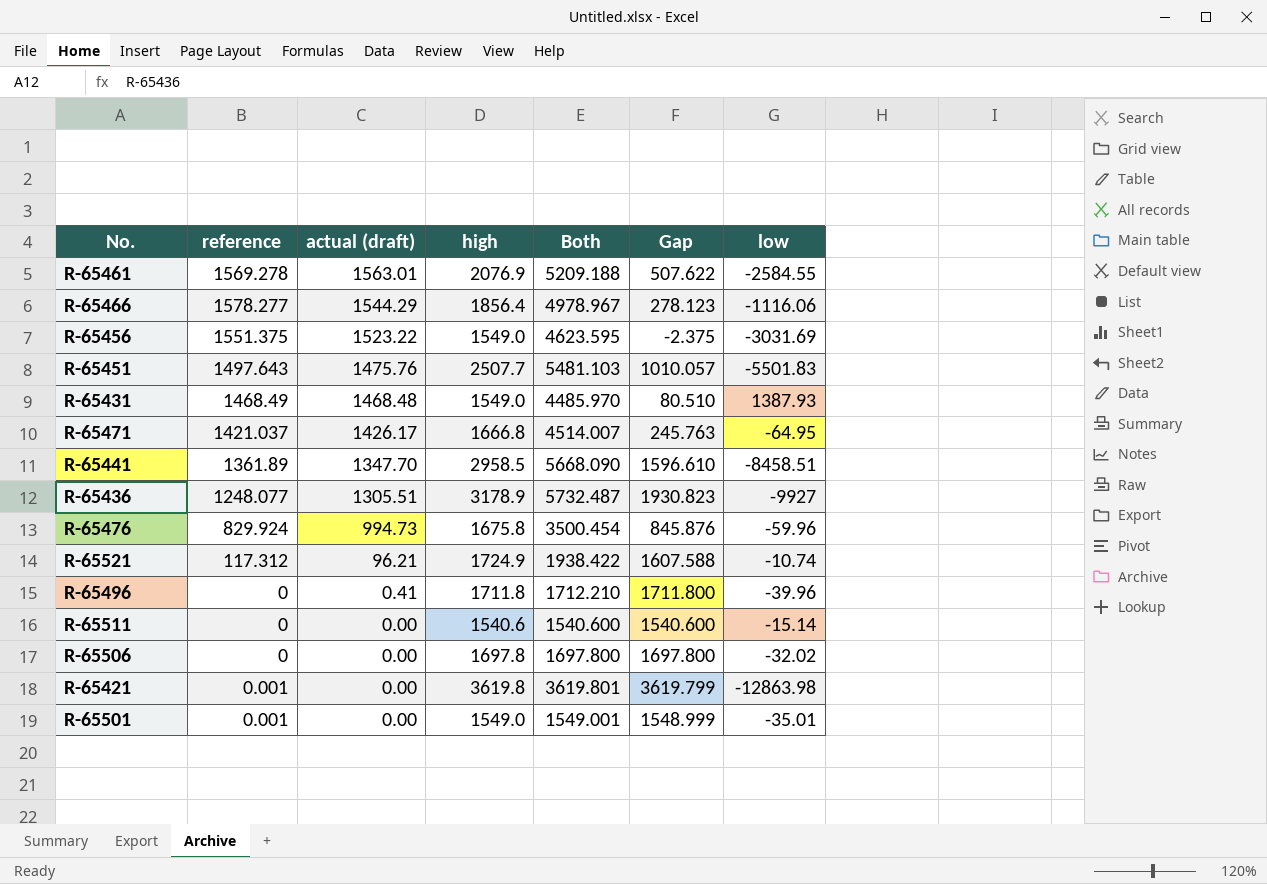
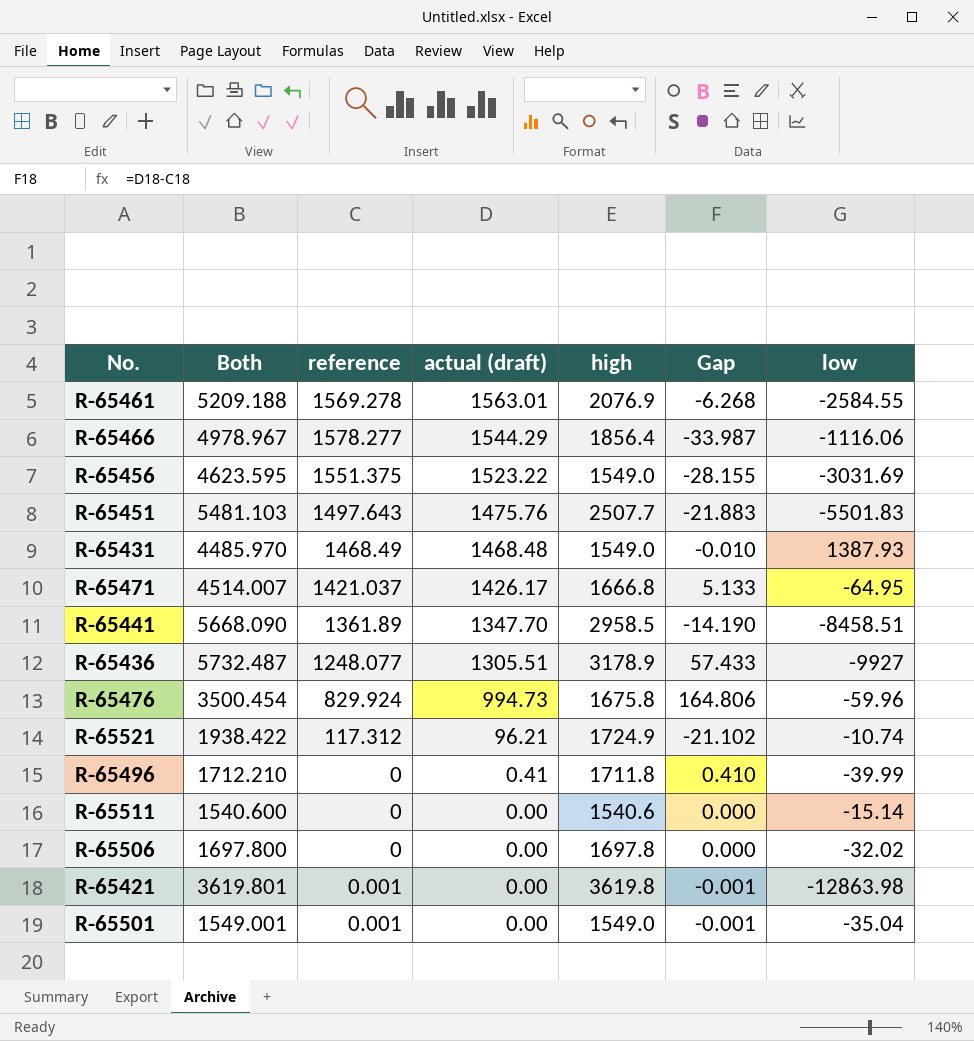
column Both | position: 5 -> 2
column Gap | formula: [high] - [reference] -> [actual (draft)] - [reference]
R-65496 | low: -39.96 -> -39.99
R-65501 | low: -35.01 -> -35.04

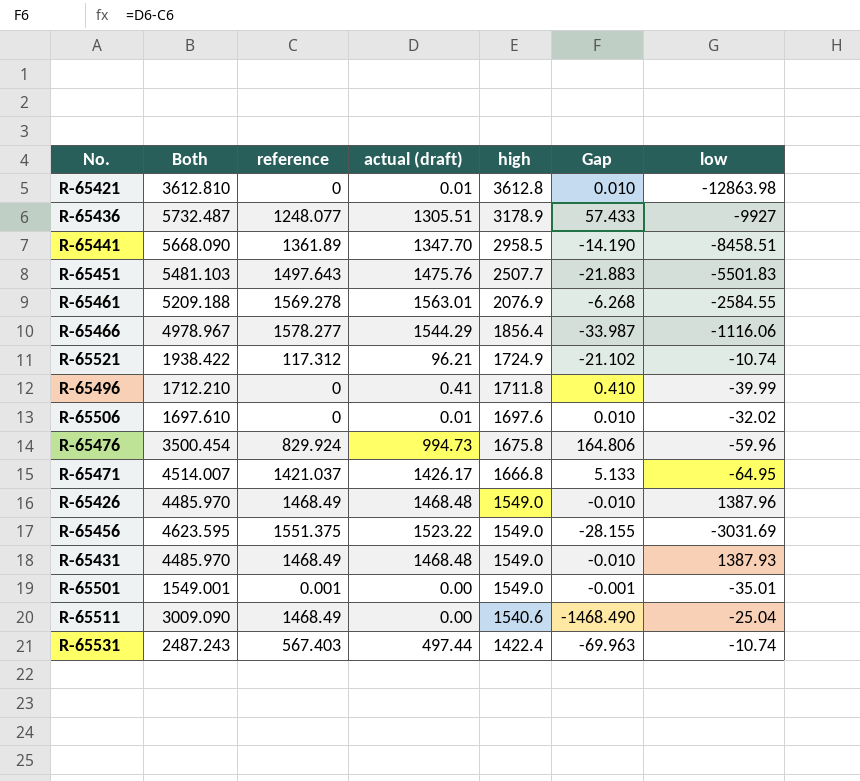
row order: actual (draft) descending -> high descending
R-65421 | Both: 3619.801 -> 3612.810
R-65421 | reference: 0.001 -> 0
R-65421 | actual (draft): 0.00 -> 0.01
R-65421 | high: 3619.8 -> 3612.8
R-65421 | Gap: -0.001 -> 0.010
R-65506 | Both: 1697.800 -> 1697.610
R-65506 | actual (draft): 0.00 -> 0.01
R-65506 | high: 1697.8 -> 1697.6
R-65506 | Gap: 0.000 -> 0.010
row R-65426: none -> 4485.970 | 1468.49 | 1468.48 | 1549.0 | -0.010 | 1387.96
R-65501 | low: -35.04 -> -35.01
R-65511 | Both: 1540.600 -> 3009.090
R-65511 | reference: 0 -> 1468.49
R-65511 | Gap: 0.000 -> -1468.490
R-65511 | low: -15.14 -> -25.04
row R-65531: none -> 2487.243 | 567.403 | 497.44 | 1422.4 | -69.963 | -10.74

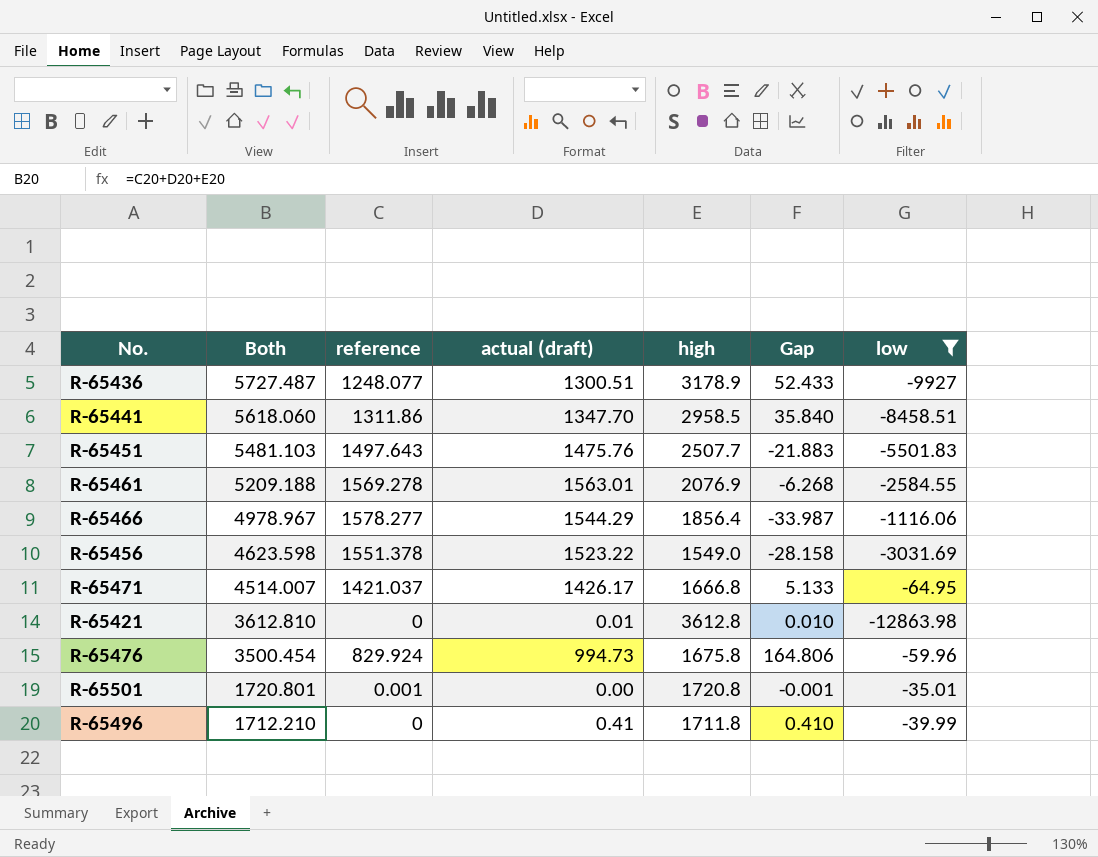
filter: none -> low <= -35.01
row order: high descending -> Both descending
R-65436 | Both: 5732.487 -> 5727.487
R-65436 | actual (draft): 1305.51 -> 1300.51
R-65436 | Gap: 57.433 -> 52.433
R-65441 | Both: 5668.090 -> 5618.060
R-65441 | reference: 1361.89 -> 1311.86
R-65441 | Gap: -14.190 -> 35.840
R-65456 | Both: 4623.595 -> 4623.598
R-65456 | reference: 1551.375 -> 1551.378
R-65456 | Gap: -28.155 -> -28.158
R-65501 | Both: 1549.001 -> 1720.801
R-65501 | high: 1549.0 -> 1720.8

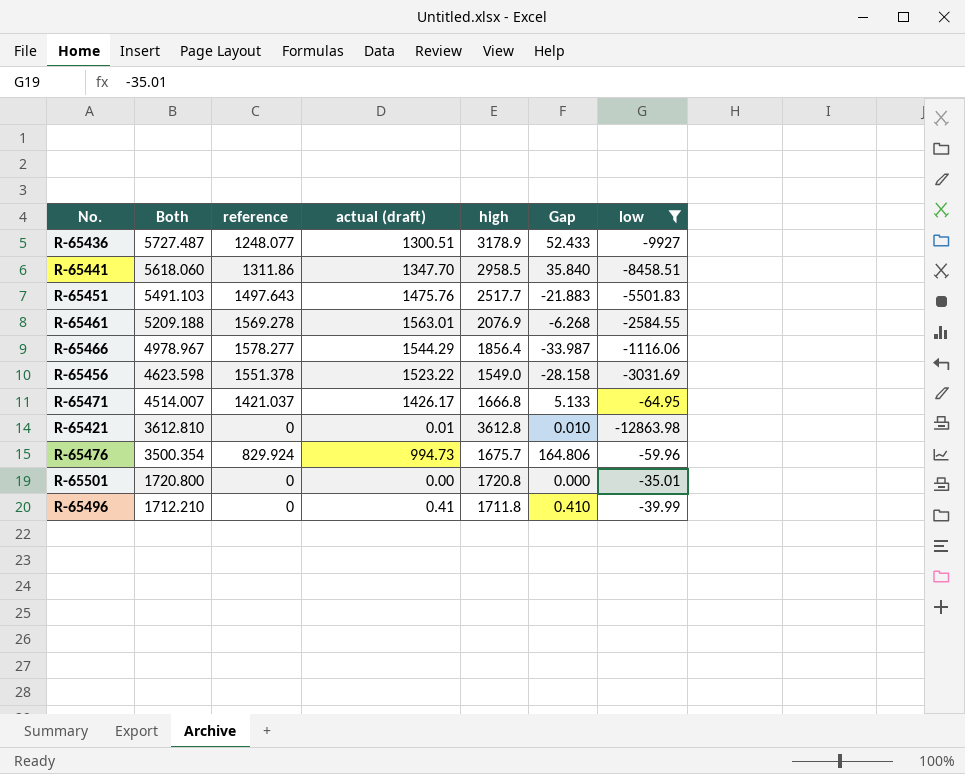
R-65451 | Both: 5481.103 -> 5491.103
R-65451 | high: 2507.7 -> 2517.7
R-65476 | Both: 3500.454 -> 3500.354
R-65476 | high: 1675.8 -> 1675.7
R-65501 | Both: 1720.801 -> 1720.800
R-65501 | reference: 0.001 -> 0
R-65501 | Gap: -0.001 -> 0.000

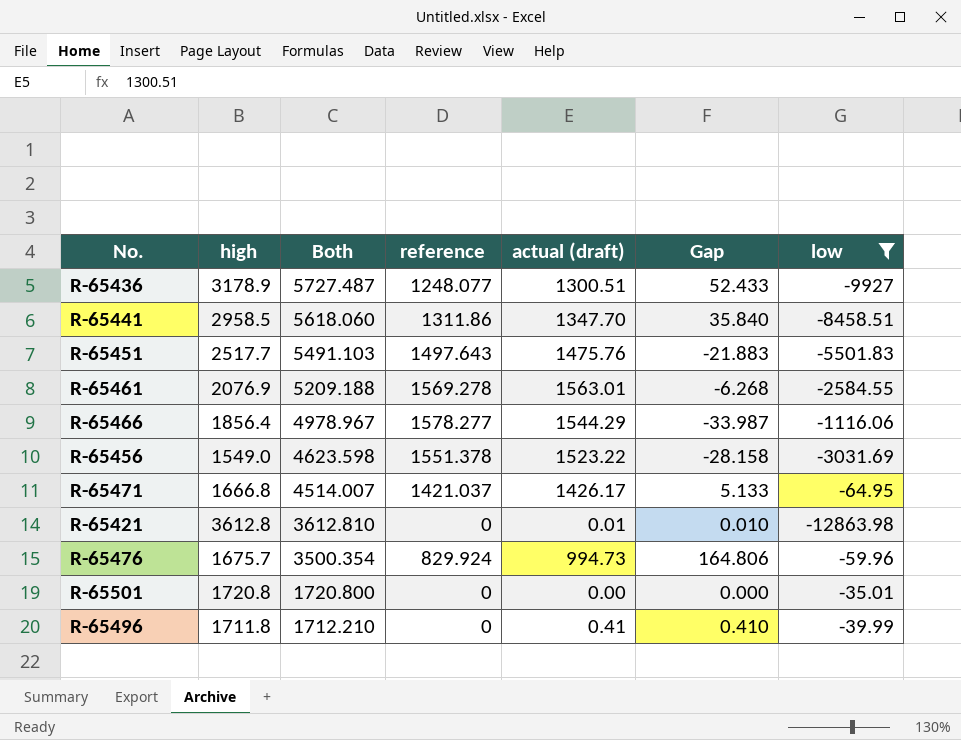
column high | position: 5 -> 2

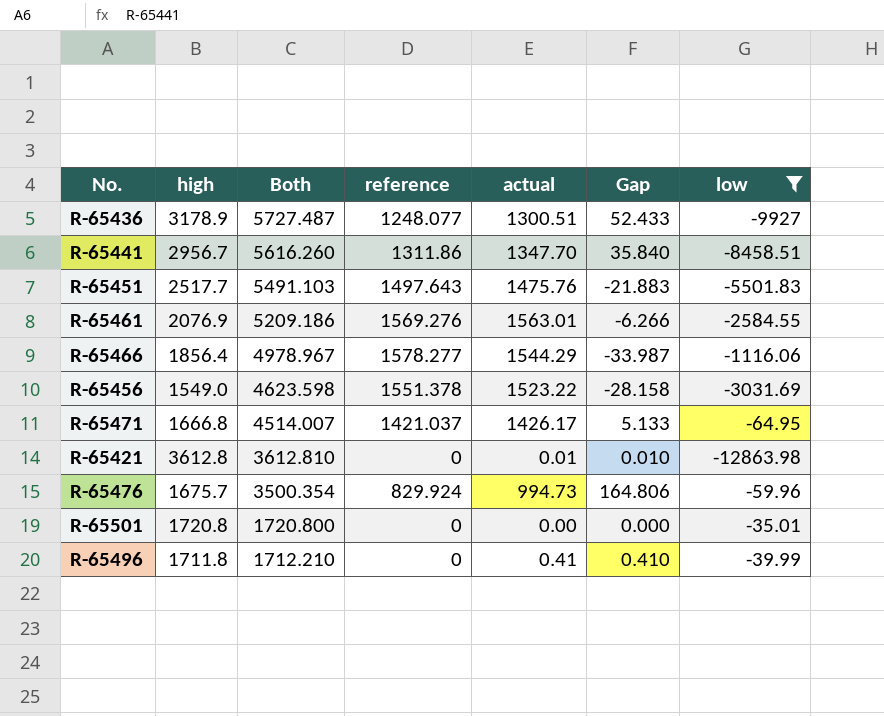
column name: actual (draft) -> actual
R-65441 | high: 2958.5 -> 2956.7
R-65441 | Both: 5618.060 -> 5616.260
R-65461 | Both: 5209.188 -> 5209.186
R-65461 | reference: 1569.278 -> 1569.276
R-65461 | Gap: -6.268 -> -6.266

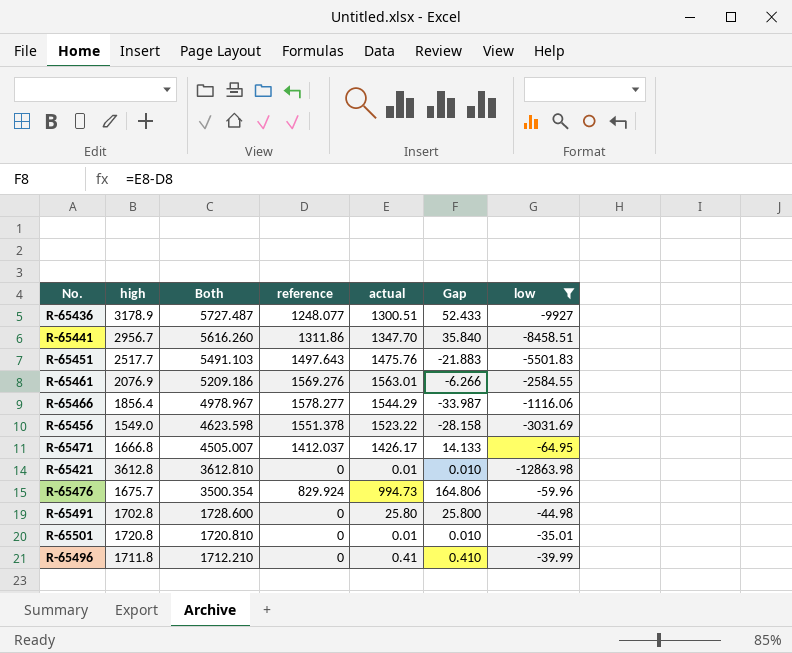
R-65471 | Both: 4514.007 -> 4505.007
R-65471 | reference: 1421.037 -> 1412.037
R-65471 | Gap: 5.133 -> 14.133
row R-65491: none -> 1702.8 | 1728.600 | 0 | 25.80 | 25.800 | -44.98
R-65501 | Both: 1720.800 -> 1720.810
R-65501 | actual: 0.00 -> 0.01
R-65501 | Gap: 0.000 -> 0.010

